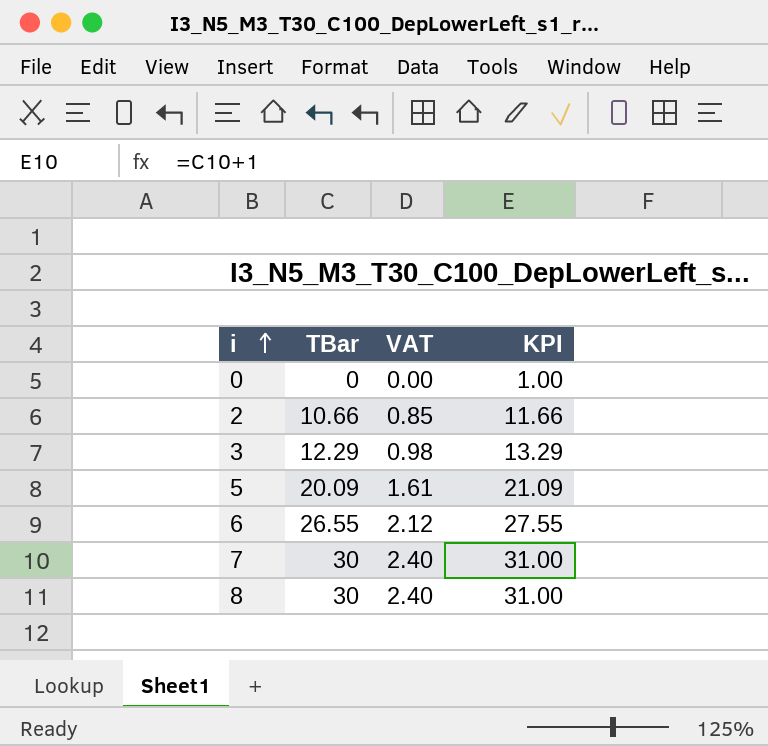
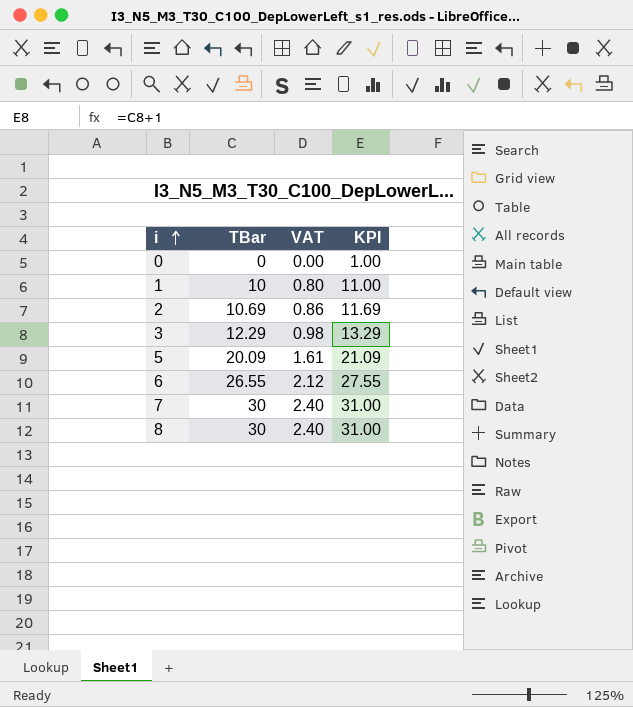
row 1: none -> 10 | 0.80 | 11.00
2 | TBar: 10.66 -> 10.69
2 | VAT: 0.85 -> 0.86
2 | KPI: 11.66 -> 11.69

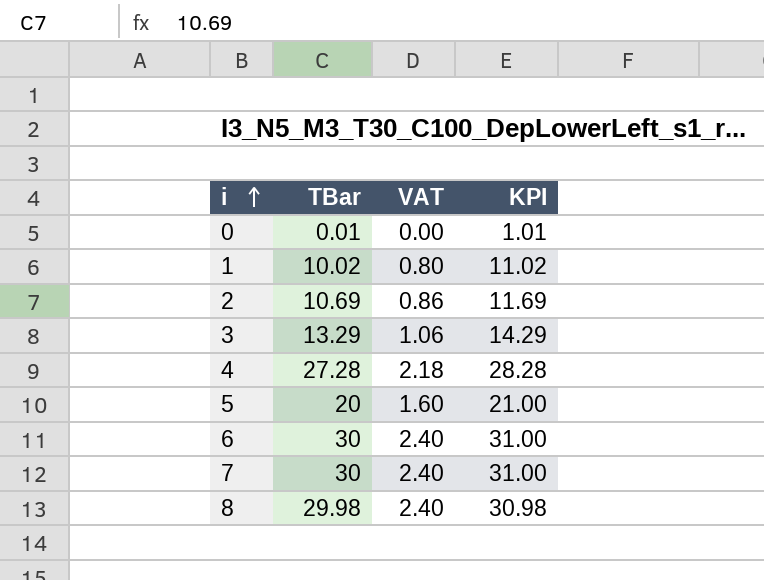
0 | TBar: 0 -> 0.01
0 | KPI: 1.00 -> 1.01
1 | TBar: 10 -> 10.02
1 | KPI: 11.00 -> 11.02
3 | TBar: 12.29 -> 13.29
3 | VAT: 0.98 -> 1.06
3 | KPI: 13.29 -> 14.29
row 4: none -> 27.28 | 2.18 | 28.28
5 | TBar: 20.09 -> 20
5 | VAT: 1.61 -> 1.60
5 | KPI: 21.09 -> 21.00
6 | TBar: 26.55 -> 30
6 | VAT: 2.12 -> 2.40
6 | KPI: 27.55 -> 31.00
8 | TBar: 30 -> 29.98
8 | KPI: 31.00 -> 30.98

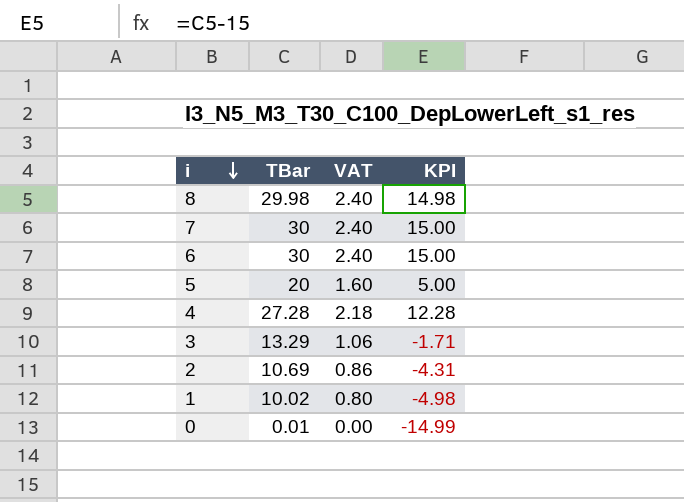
row order: i ascending -> i descending
column KPI | formula: [TBar] + 1 -> [TBar] - 15

